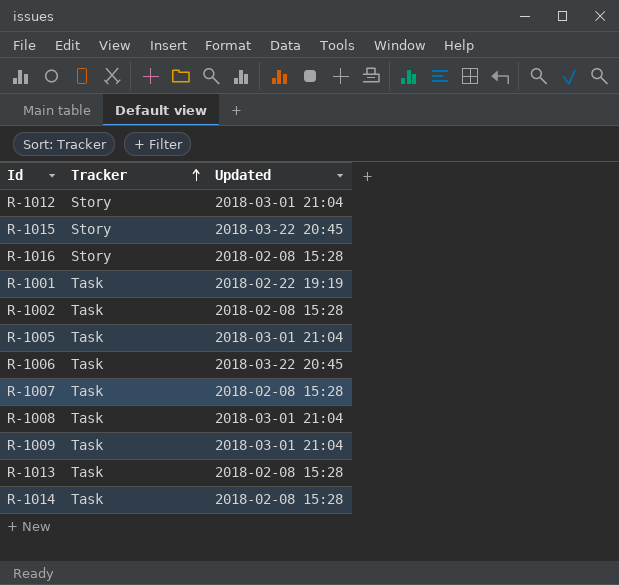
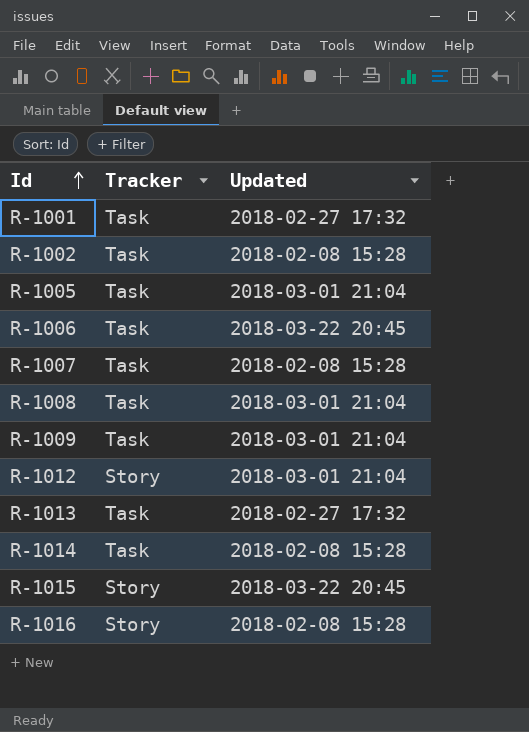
row order: Tracker ascending -> Id ascending
R-1001 | Updated: 2018-02-22 19:19 -> 2018-02-27 17:32
R-1013 | Updated: 2018-02-08 15:28 -> 2018-02-27 17:32

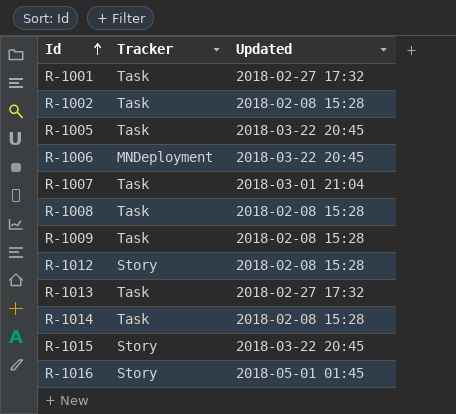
R-1005 | Updated: 2018-03-01 21:04 -> 2018-03-22 20:45
R-1006 | Tracker: Task -> MNDeployment
R-1007 | Updated: 2018-02-08 15:28 -> 2018-03-01 21:04
R-1008 | Updated: 2018-03-01 21:04 -> 2018-02-08 15:28
R-1009 | Updated: 2018-03-01 21:04 -> 2018-02-08 15:28
R-1012 | Updated: 2018-03-01 21:04 -> 2018-02-08 15:28
R-1016 | Updated: 2018-02-08 15:28 -> 2018-05-01 01:45

